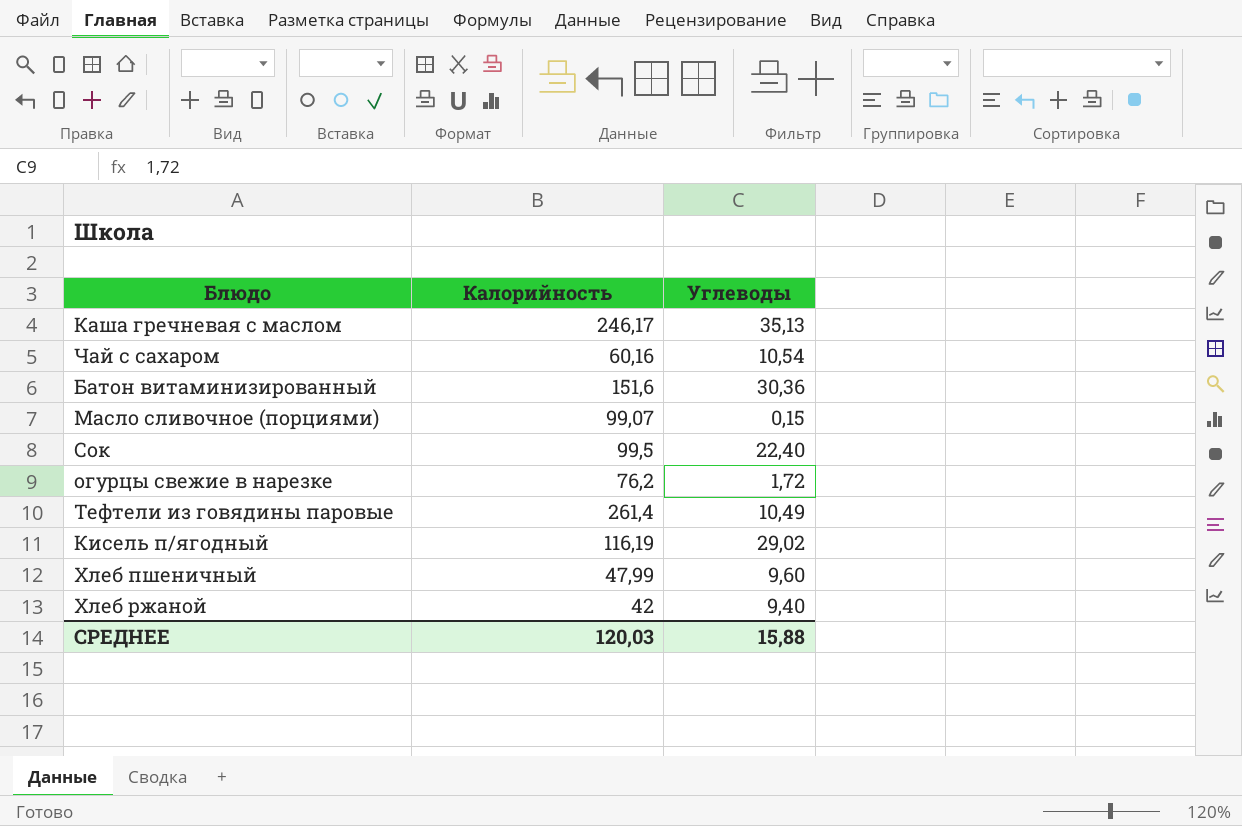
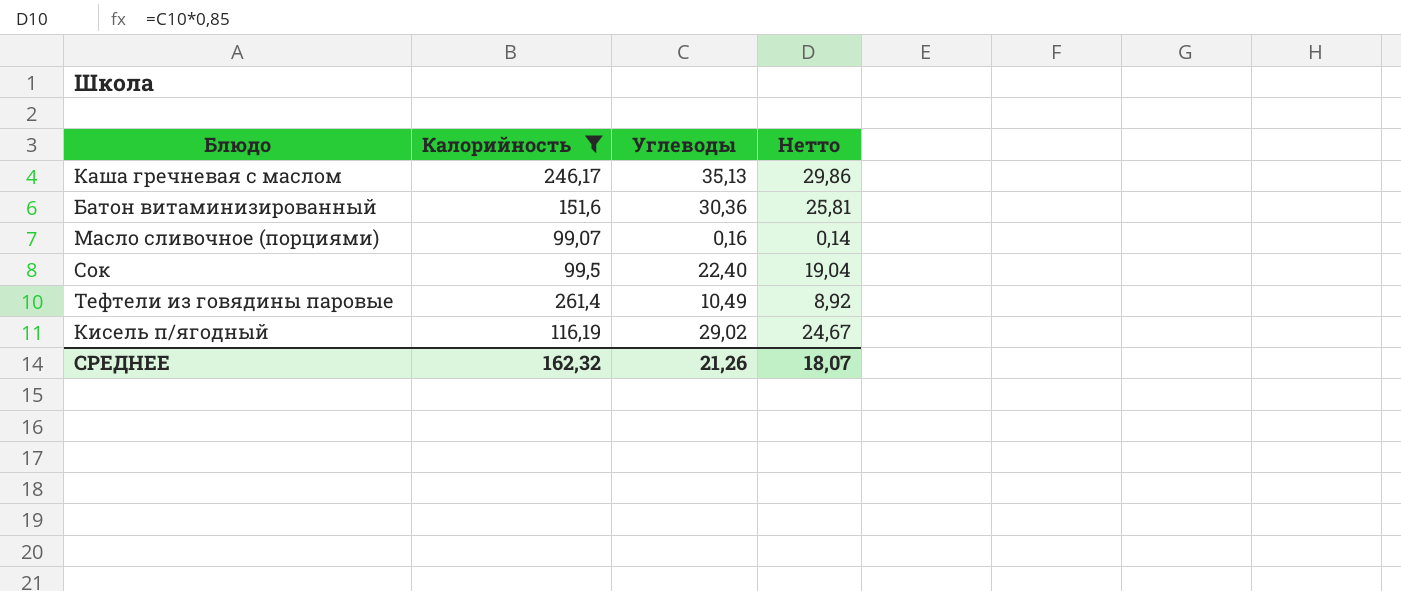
filter: none -> Калорийность >= 99,07
column Нетто | formula: none -> [Углеводы] * 0,85
Масло сливочное (порциями) | Углеводы: 0,15 -> 0,16
СРЕДНЕЕ | Калорийность: 120,03 -> 162,32
СРЕДНЕЕ | Углеводы: 15,88 -> 21,26

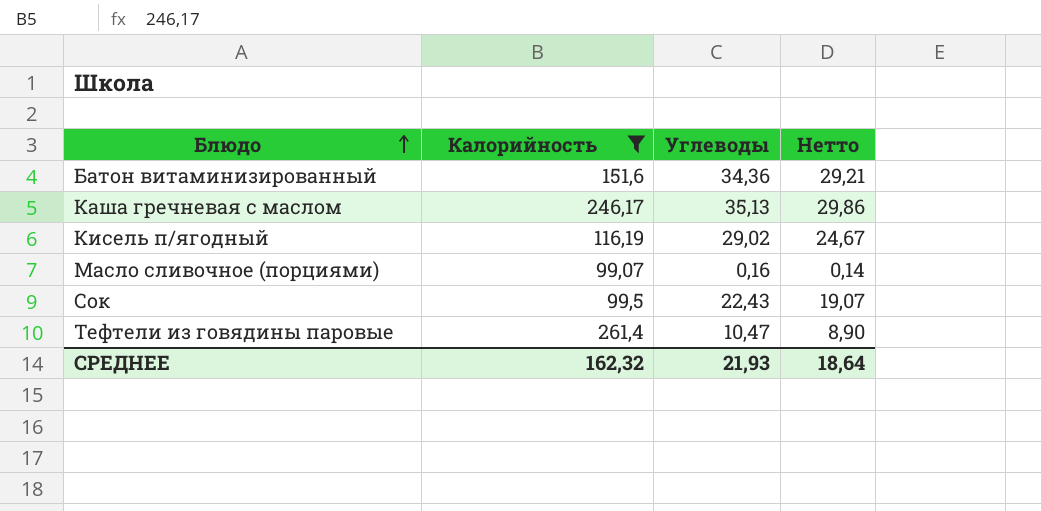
row order: none -> Блюдо ascending
Батон витаминизированный | Углеводы: 30,36 -> 34,36
Батон витаминизированный | Нетто: 25,81 -> 29,21
Сок | Углеводы: 22,40 -> 22,43
Сок | Нетто: 19,04 -> 19,07
Тефтели из говядины паровые | Углеводы: 10,49 -> 10,47
Тефтели из говядины паровые | Нетто: 8,92 -> 8,90
СРЕДНЕЕ | Углеводы: 21,26 -> 21,93
СРЕДНЕЕ | Нетто: 18,07 -> 18,64

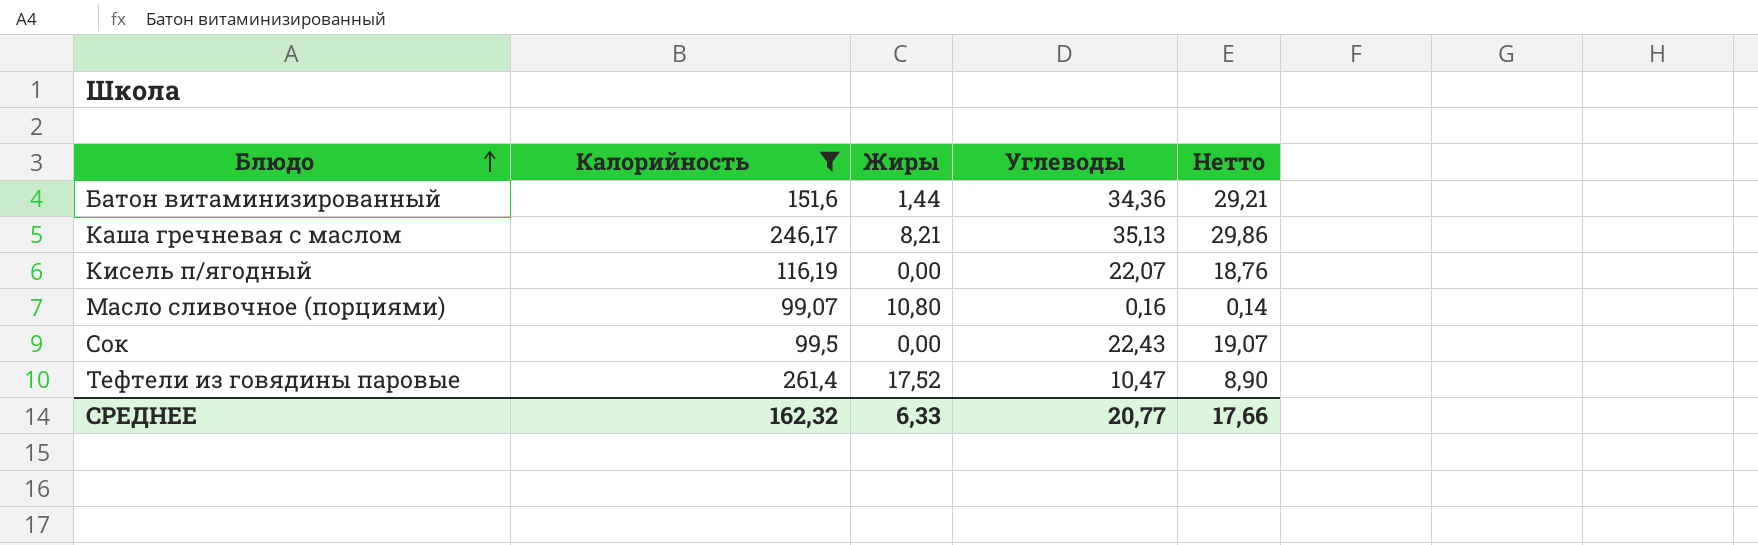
column Жиры | position: none -> 3
Кисель п/ягодный | Углеводы: 29,02 -> 22,07
Кисель п/ягодный | Нетто: 24,67 -> 18,76
СРЕДНЕЕ | Углеводы: 21,93 -> 20,77
СРЕДНЕЕ | Нетто: 18,64 -> 17,66

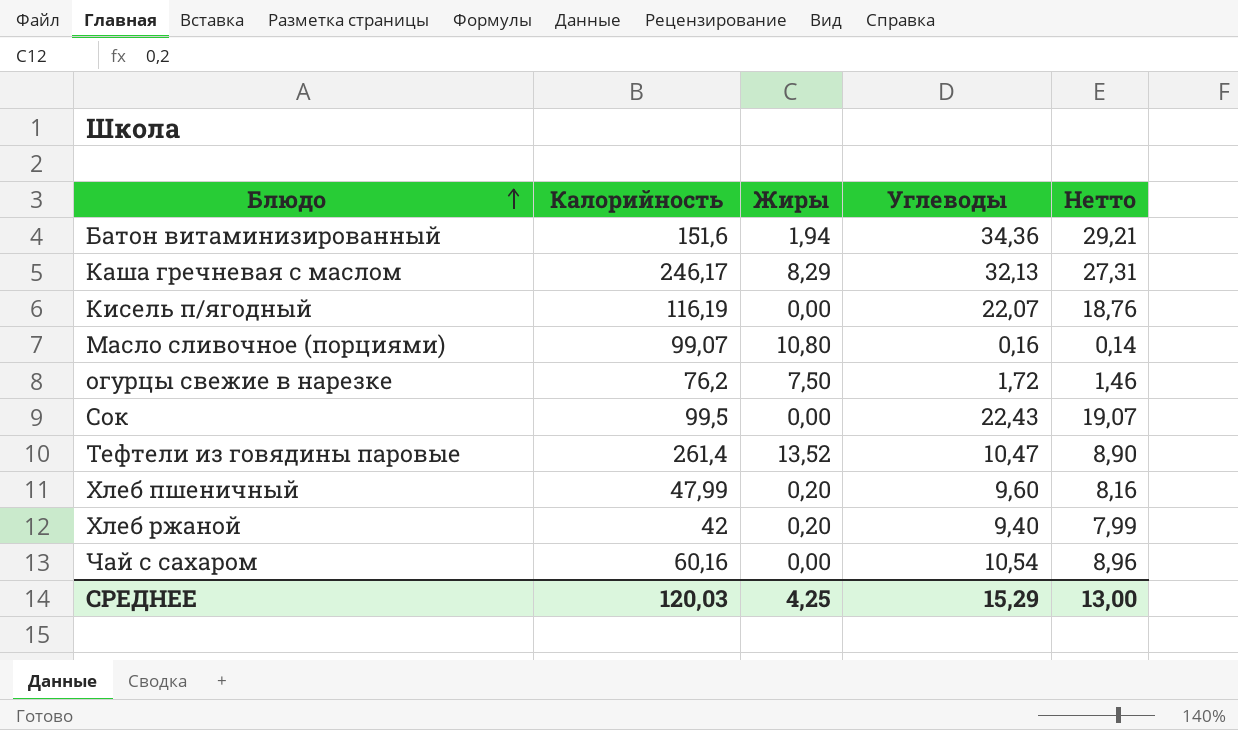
filter: Калорийность >= 99,07 -> none
Батон витаминизированный | Жиры: 1,44 -> 1,94
Каша гречневая с маслом | Жиры: 8,21 -> 8,29
Каша гречневая с маслом | Углеводы: 35,13 -> 32,13
Каша гречневая с маслом | Нетто: 29,86 -> 27,31
Тефтели из говядины паровые | Жиры: 17,52 -> 13,52
СРЕДНЕЕ | Калорийность: 162,32 -> 120,03
СРЕДНЕЕ | Жиры: 6,33 -> 4,25
СРЕДНЕЕ | Углеводы: 20,77 -> 15,29
СРЕДНЕЕ | Нетто: 17,66 -> 13,00

